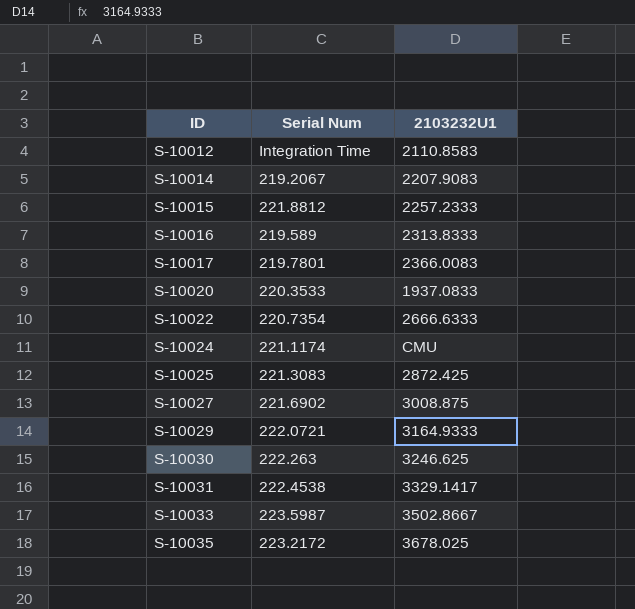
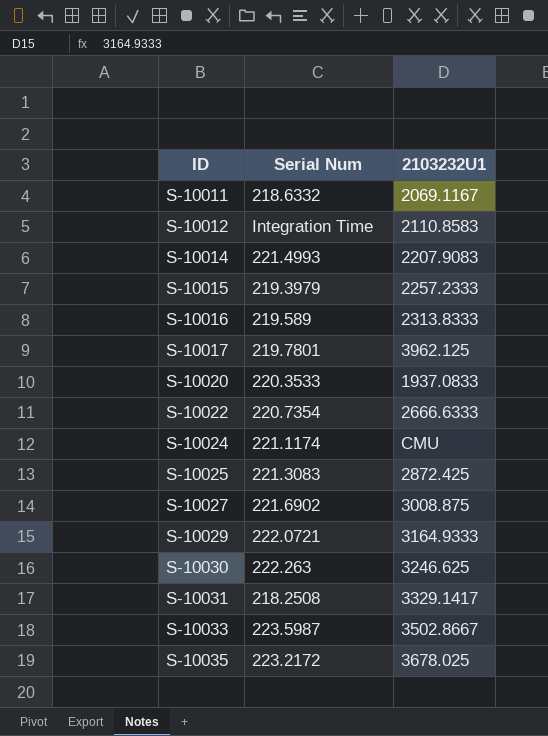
row S-10011: none -> 218.6332 | 2069.1167
S-10014 | Serial Num: 219.2067 -> 221.4993
S-10015 | Serial Num: 221.8812 -> 219.3979
S-10017 | 2103232U1: 2366.0083 -> 3962.125
S-10031 | Serial Num: 222.4538 -> 218.2508

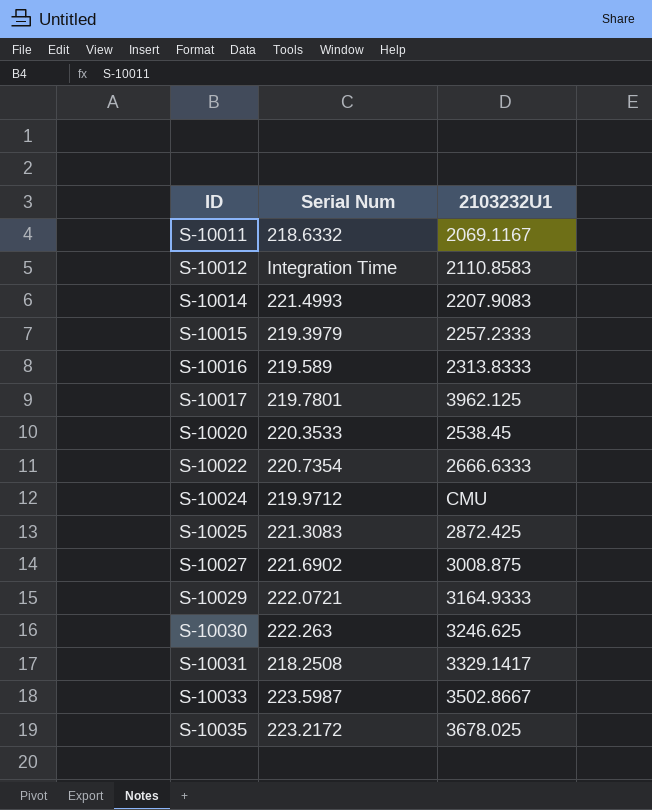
S-10020 | 2103232U1: 1937.0833 -> 2538.45
S-10024 | Serial Num: 221.1174 -> 219.9712

